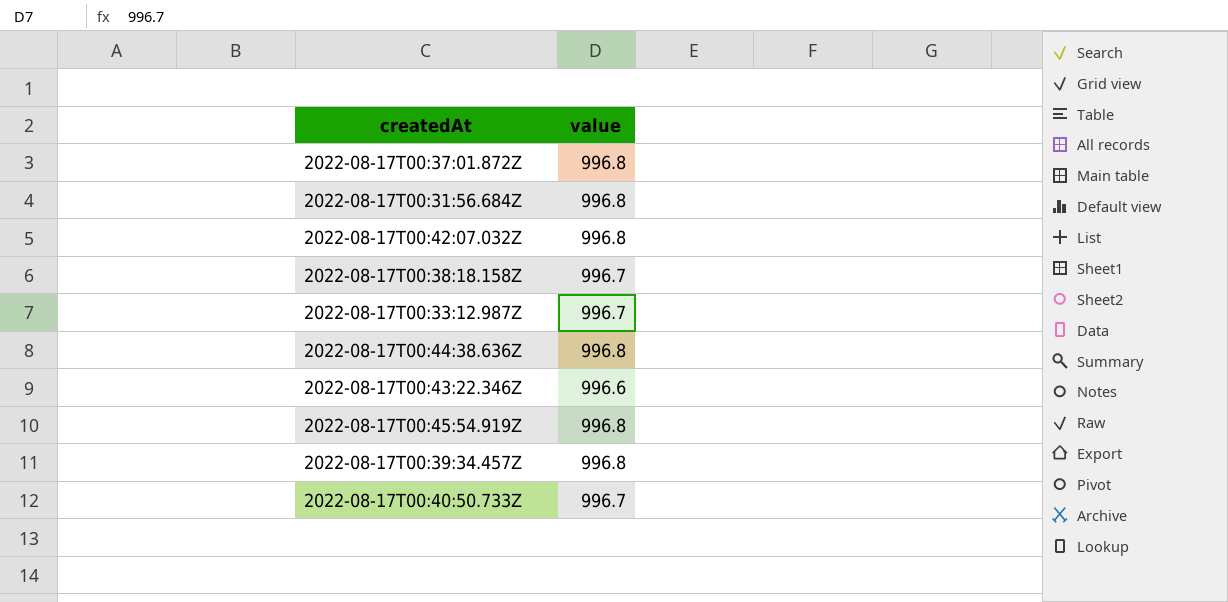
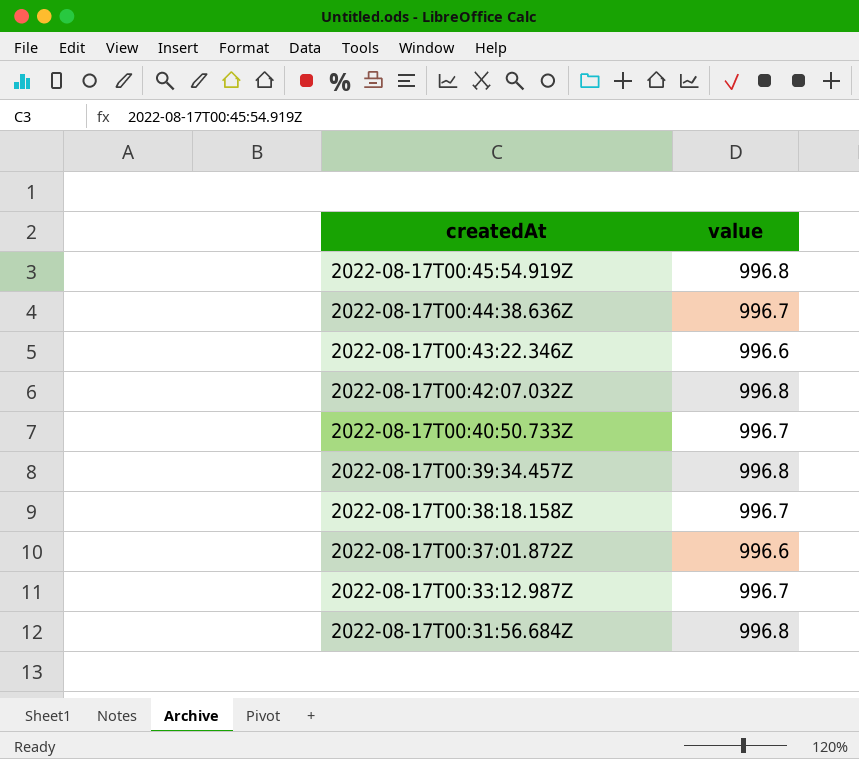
row order: none -> createdAt descending
2022-08-17T00:44:38.636Z | value: 996.8 -> 996.7
2022-08-17T00:37:01.872Z | value: 996.8 -> 996.6

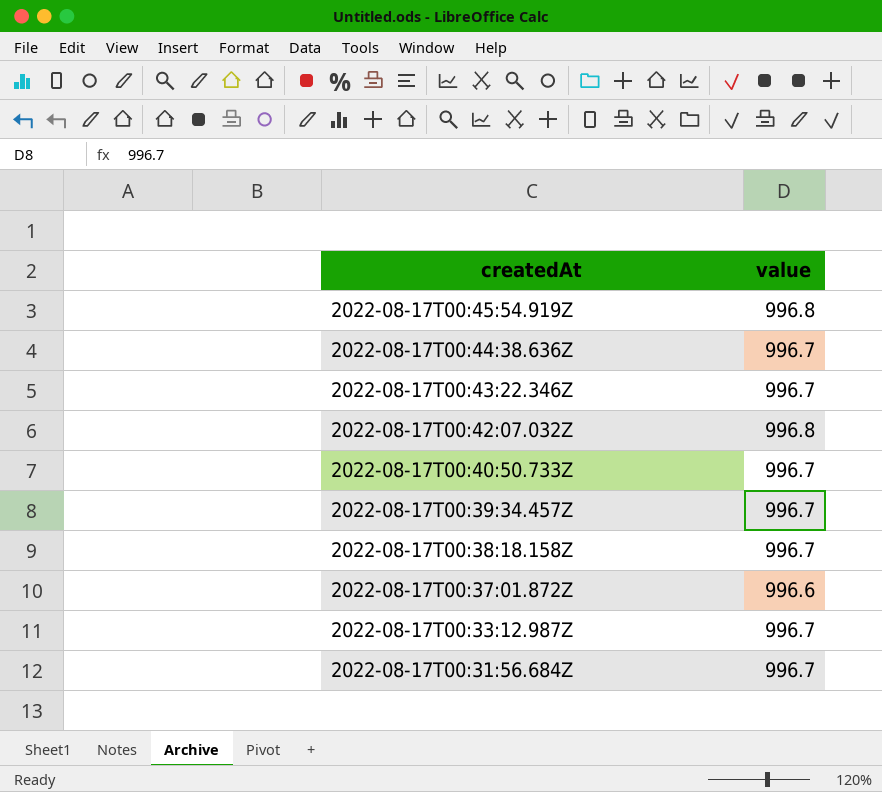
2022-08-17T00:43:22.346Z | value: 996.6 -> 996.7
2022-08-17T00:39:34.457Z | value: 996.8 -> 996.7
2022-08-17T00:31:56.684Z | value: 996.8 -> 996.7

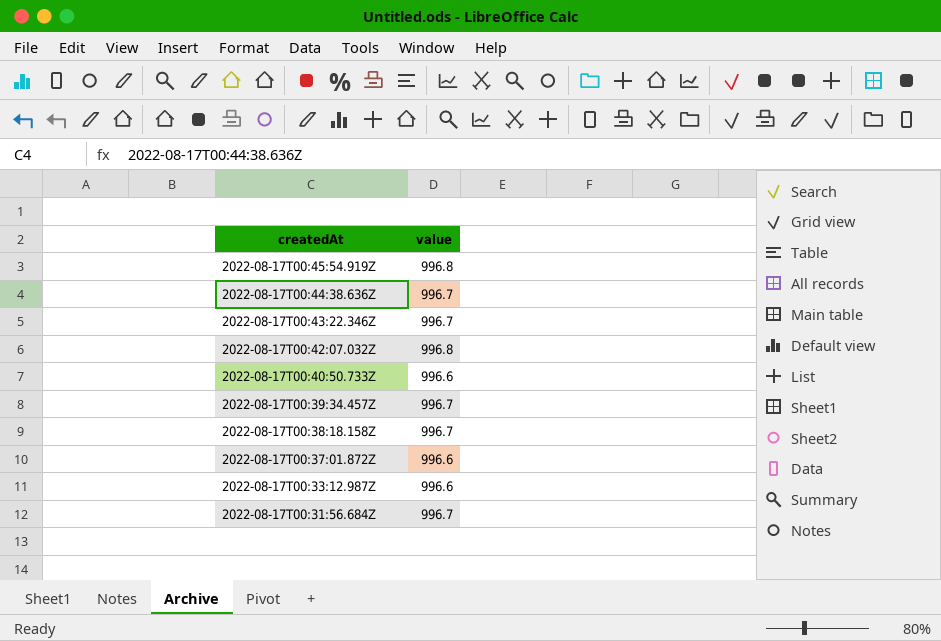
2022-08-17T00:40:50.733Z | value: 996.7 -> 996.6
2022-08-17T00:33:12.987Z | value: 996.7 -> 996.6

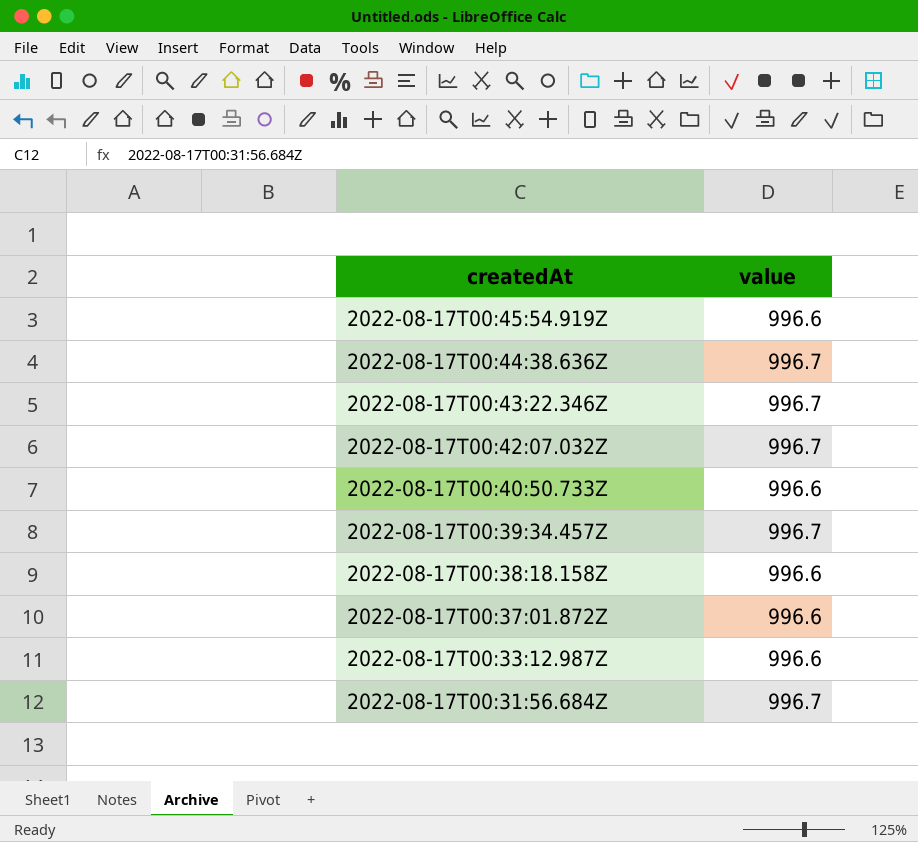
2022-08-17T00:45:54.919Z | value: 996.8 -> 996.6
2022-08-17T00:42:07.032Z | value: 996.8 -> 996.7
2022-08-17T00:38:18.158Z | value: 996.7 -> 996.6

